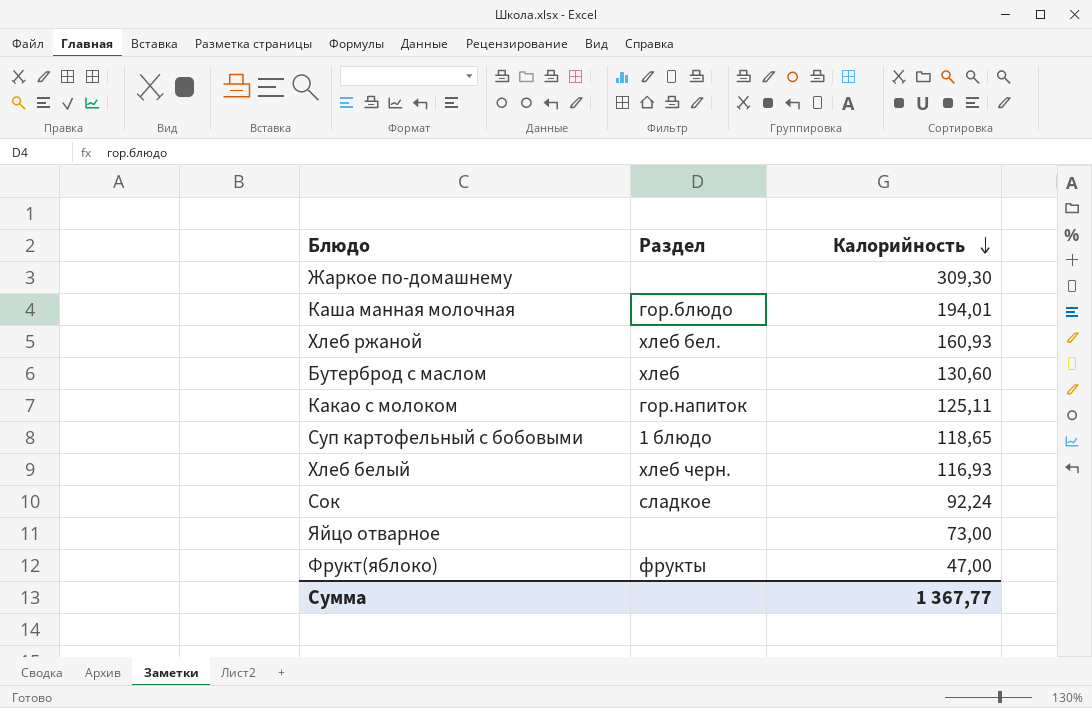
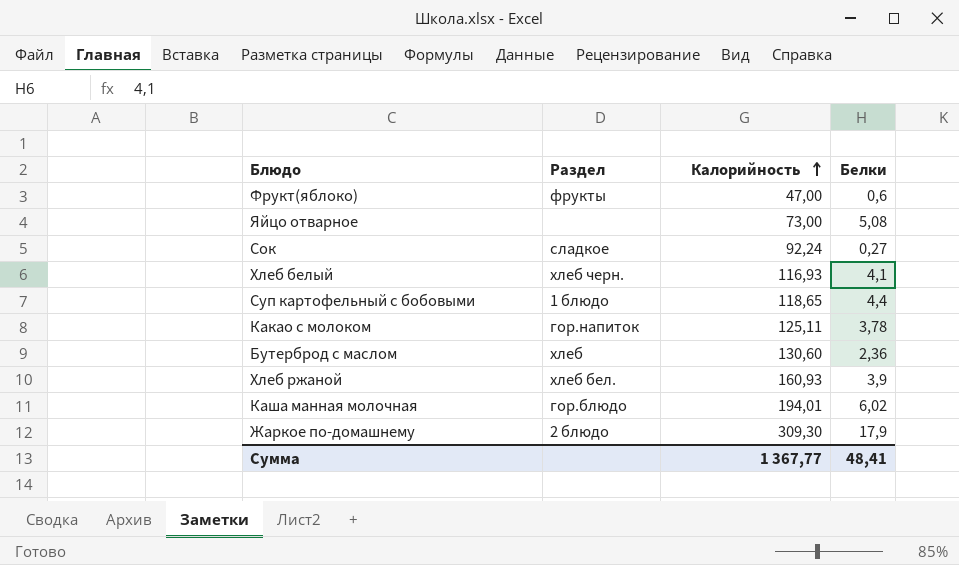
row order: Калорийность descending -> Калорийность ascending
column Белки | position: none -> 4
Жаркое по-домашнему | Раздел: none -> 2 блюдо

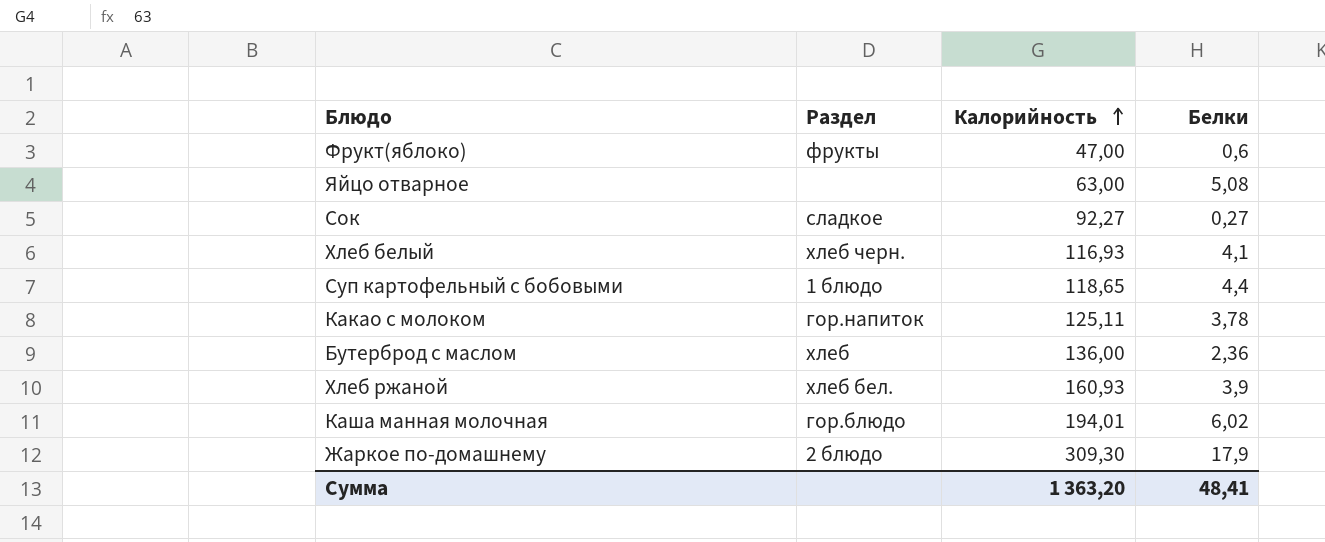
Яйцо отварное | Калорийность: 73,00 -> 63,00
Сок | Калорийность: 92,24 -> 92,27
Бутерброд с маслом | Калорийность: 130,60 -> 136,00
Сумма | Калорийность: 1 367,77 -> 1 363,20

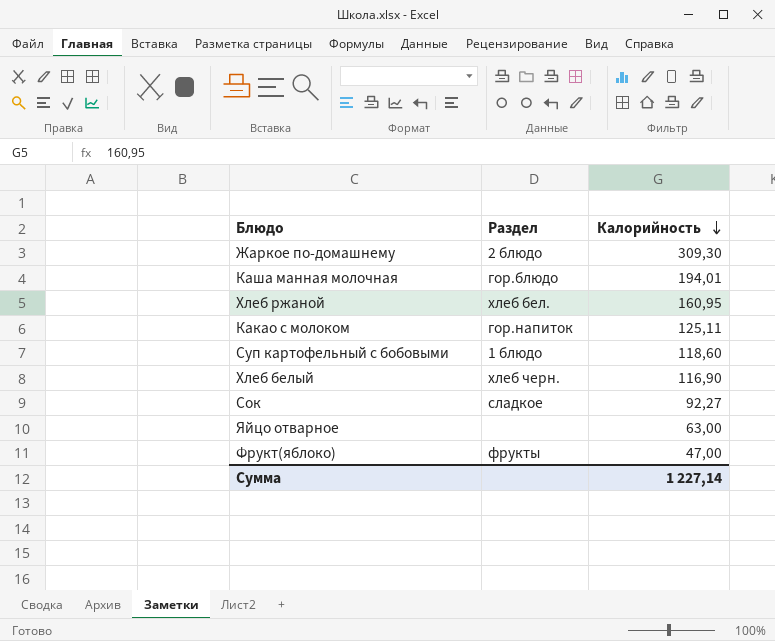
row order: Калорийность ascending -> Калорийность descending
column Белки | position: 4 -> none
row Бутерброд с маслом: хлеб | 136,00 | 2,36 -> none
Хлеб ржаной | Калорийность: 160,93 -> 160,95
Суп картофельный с бобовыми | Калорийность: 118,65 -> 118,60
Хлеб белый | Калорийность: 116,93 -> 116,90
Сумма | Калорийность: 1 363,20 -> 1 227,14

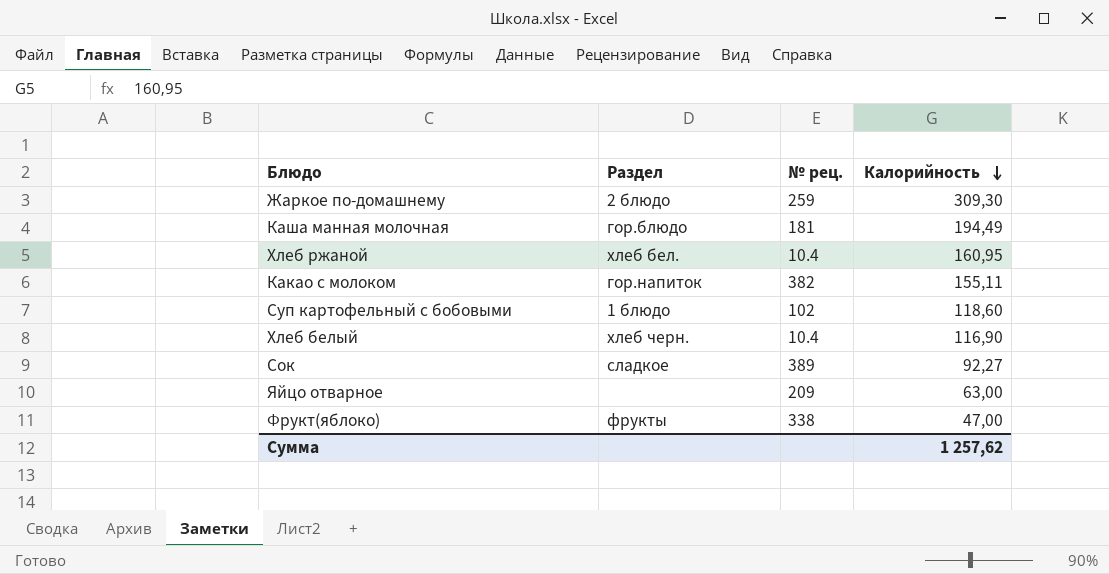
column № рец. | position: none -> 3
Каша манная молочная | Калорийность: 194,01 -> 194,49
Какао с молоком | Калорийность: 125,11 -> 155,11
Сумма | Калорийность: 1 227,14 -> 1 257,62

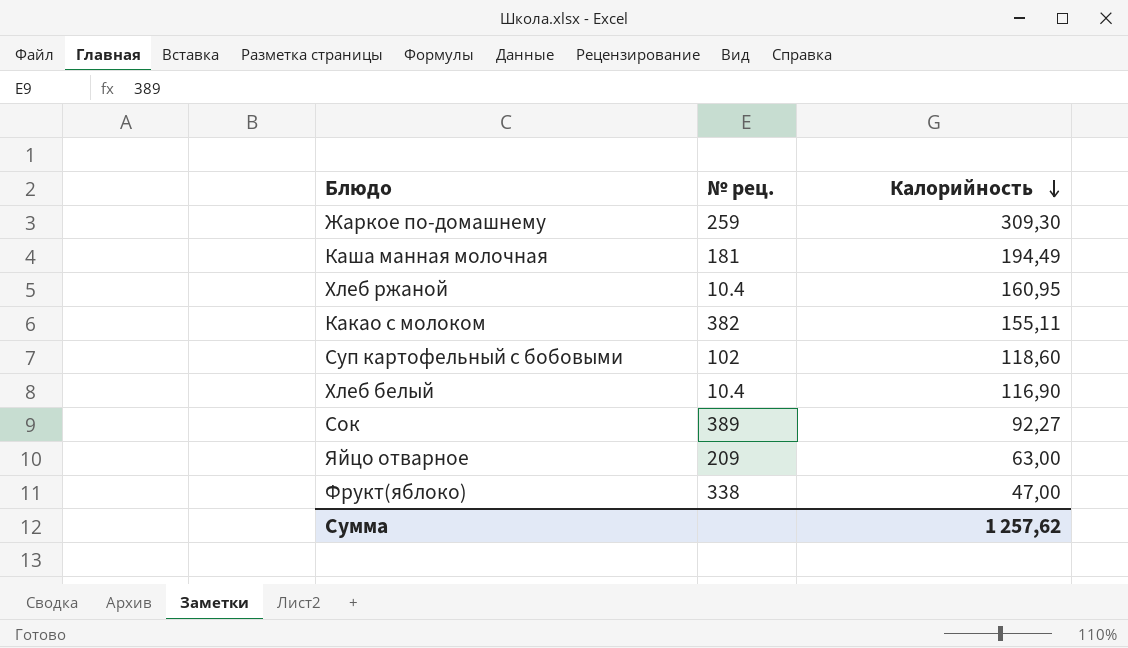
column Раздел | position: 2 -> none

